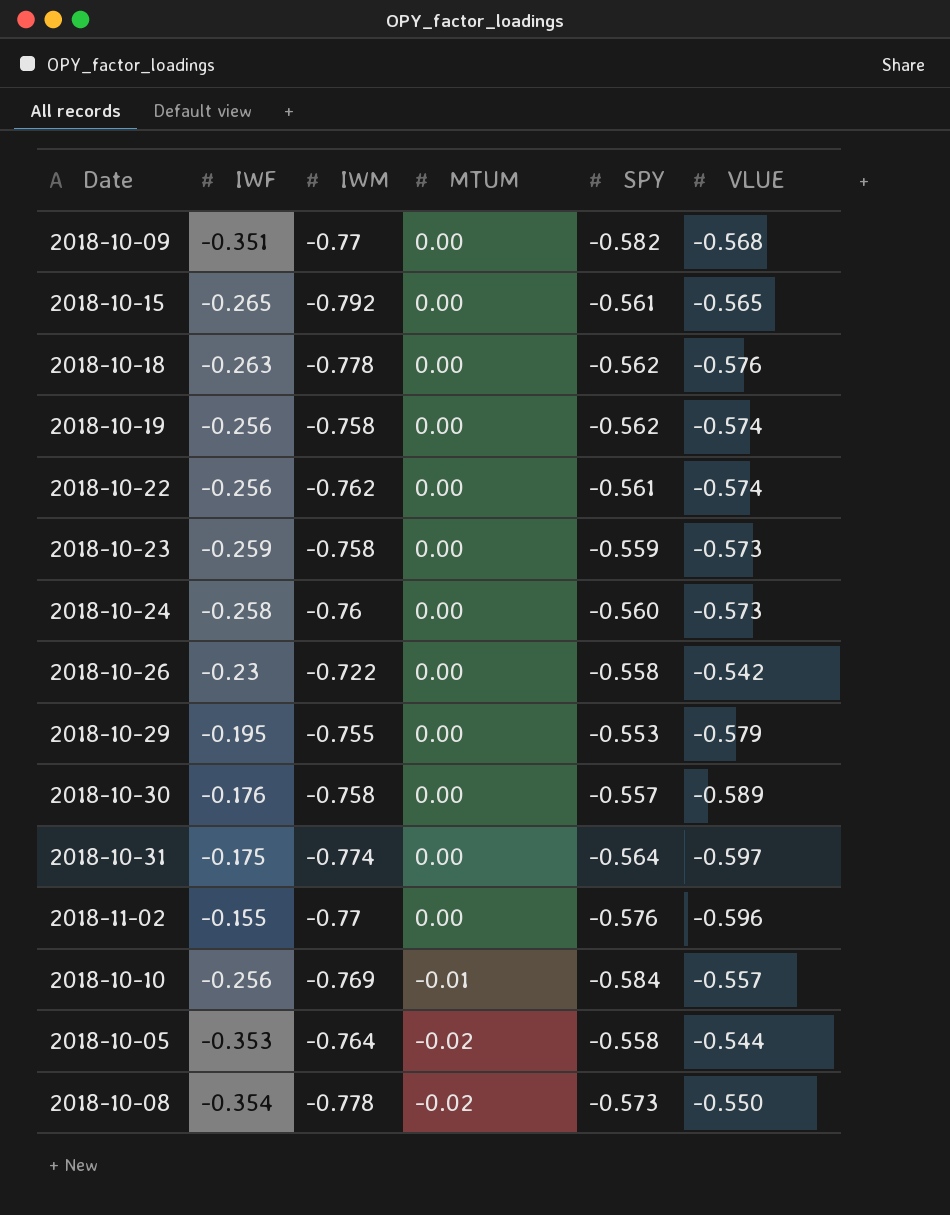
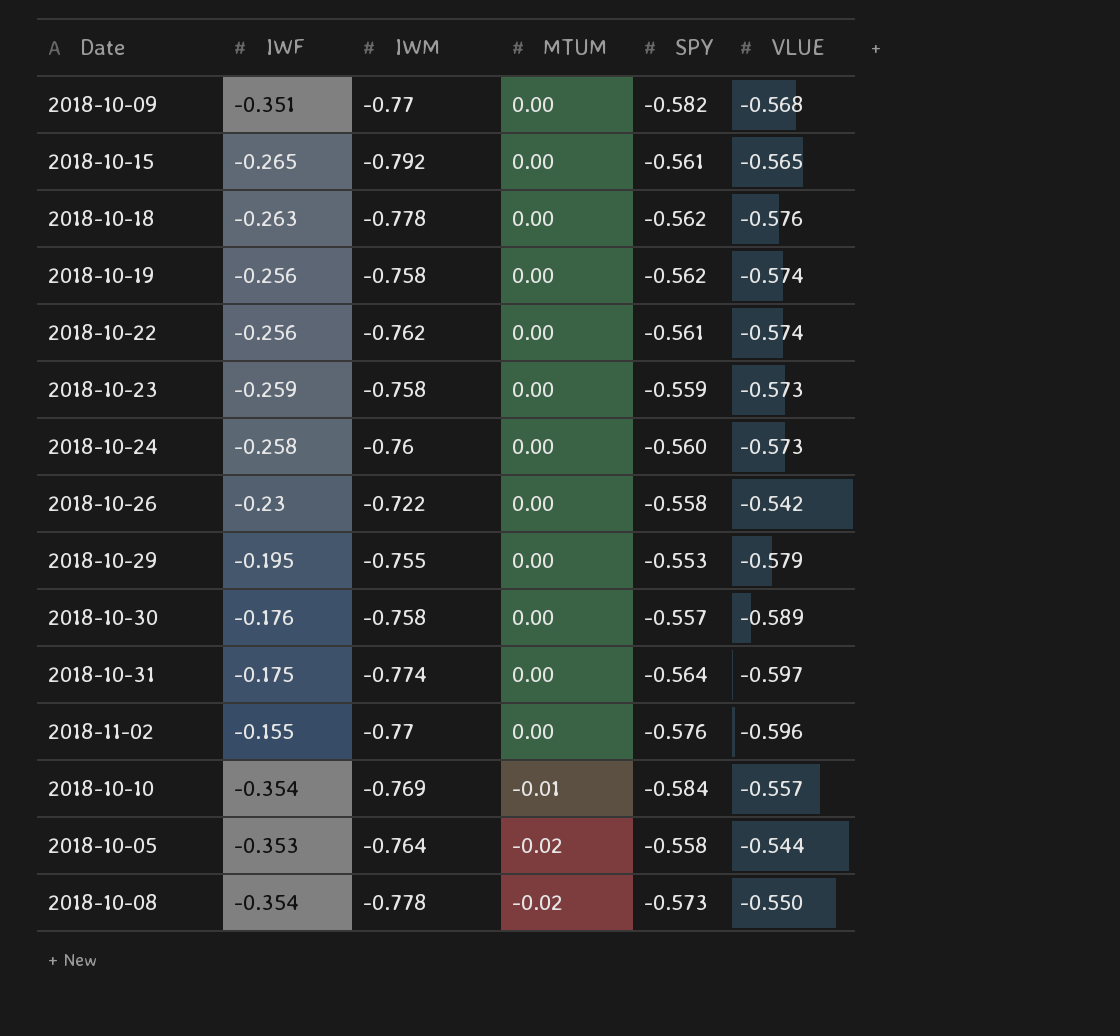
2018-10-10 | IWF: -0.256 -> -0.354

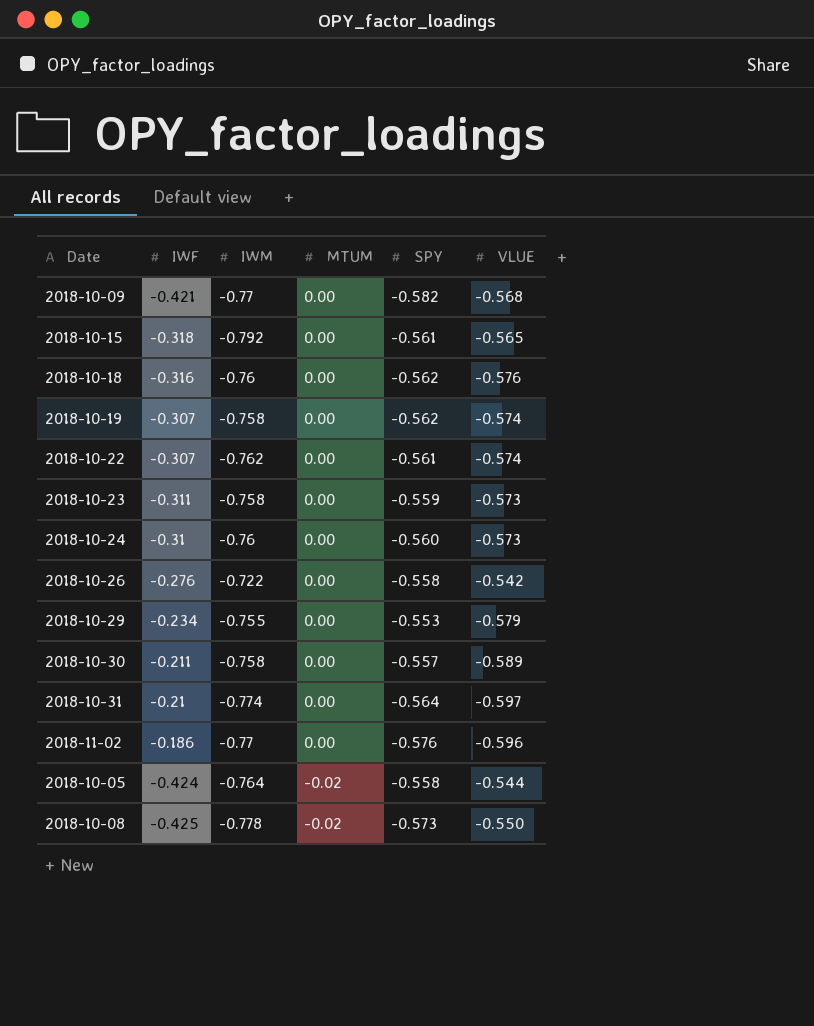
row 2018-10-10: -0.354 | -0.769 | -0.01 | -0.584 | -0.557 -> none
2018-10-09 | IWF: -0.351 -> -0.421
2018-10-15 | IWF: -0.265 -> -0.318
2018-10-18 | IWF: -0.263 -> -0.316
2018-10-18 | IWM: -0.778 -> -0.76
2018-10-19 | IWF: -0.256 -> -0.307
2018-10-22 | IWF: -0.256 -> -0.307
2018-10-23 | IWF: -0.259 -> -0.311
2018-10-24 | IWF: -0.258 -> -0.31
2018-10-26 | IWF: -0.23 -> -0.276
2018-10-29 | IWF: -0.195 -> -0.234
2018-10-30 | IWF: -0.176 -> -0.211
2018-10-31 | IWF: -0.175 -> -0.21
2018-11-02 | IWF: -0.155 -> -0.186
2018-10-05 | IWF: -0.353 -> -0.424
2018-10-08 | IWF: -0.354 -> -0.425

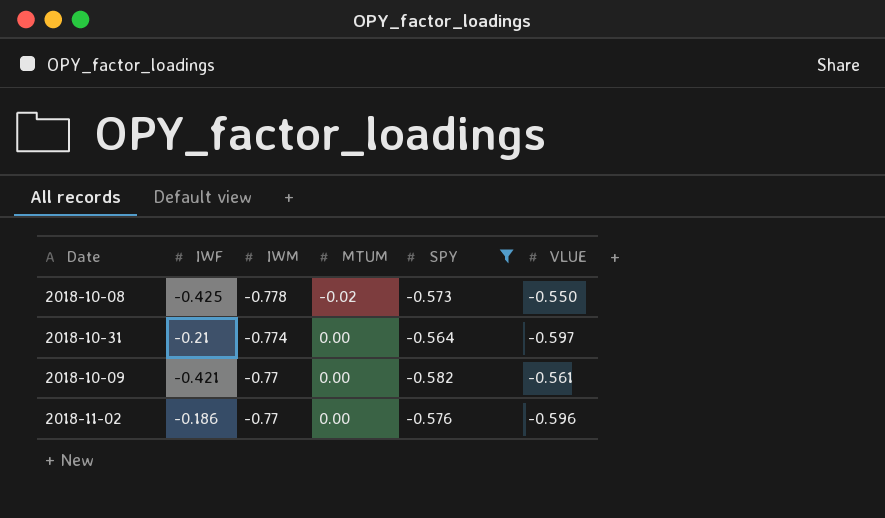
filter: none -> SPY <= -0.564
row order: MTUM descending -> IWM ascending
2018-10-09 | VLUE: -0.568 -> -0.561

